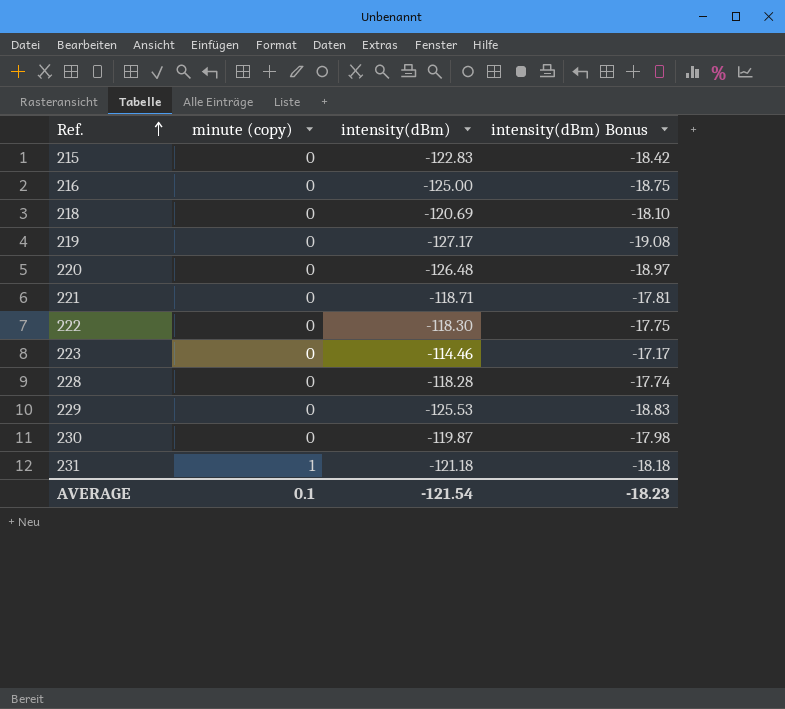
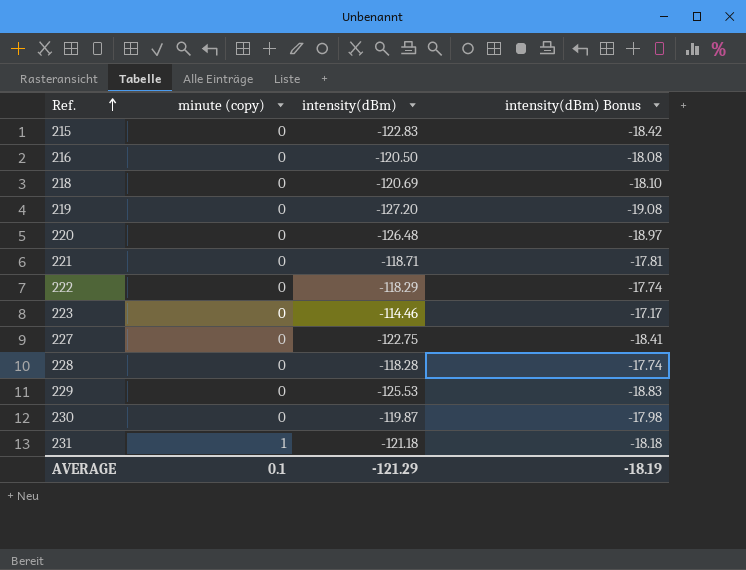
216 | intensity(dBm): -125.00 -> -120.50
216 | intensity(dBm) Bonus: -18.75 -> -18.08
219 | intensity(dBm): -127.17 -> -127.20
222 | intensity(dBm): -118.30 -> -118.29
222 | intensity(dBm) Bonus: -17.75 -> -17.74
row 227: none -> 0 | -122.75 | -18.41
AVERAGE | intensity(dBm): -121.54 -> -121.29
AVERAGE | intensity(dBm) Bonus: -18.23 -> -18.19

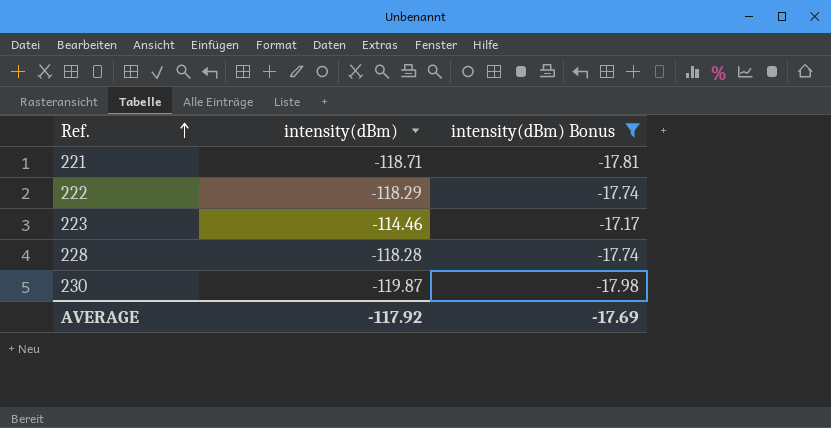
filter: none -> intensity(dBm) Bonus >= -17.98
column minute (copy) | position: 2 -> none
AVERAGE | intensity(dBm): -121.29 -> -117.92
AVERAGE | intensity(dBm) Bonus: -18.19 -> -17.69

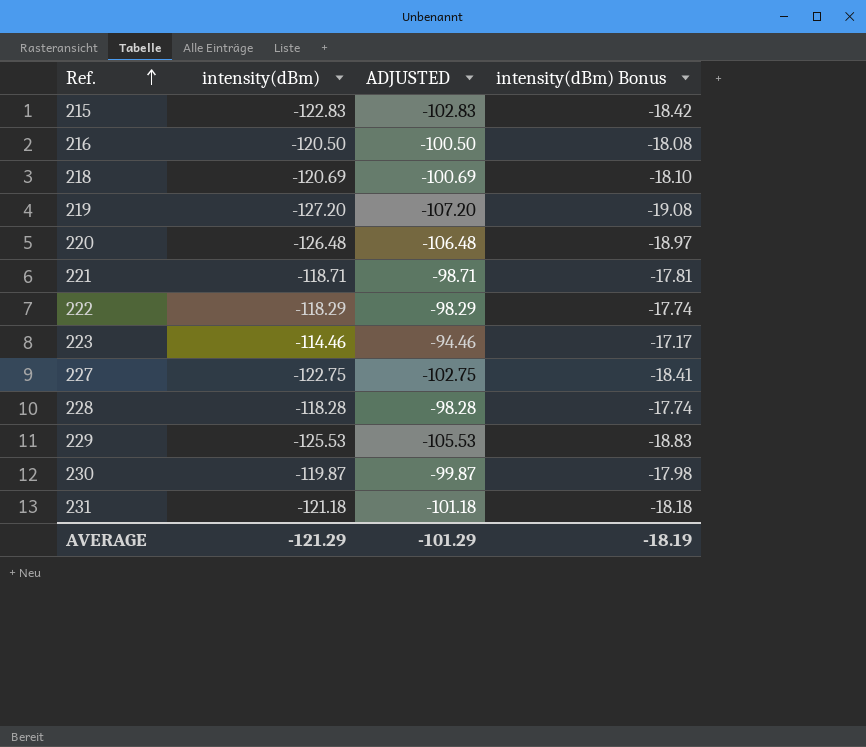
filter: intensity(dBm) Bonus >= -17.98 -> none
column ADJUSTED | formula: none -> [intensity(dBm)] + 20
AVERAGE | intensity(dBm): -117.92 -> -121.29
AVERAGE | intensity(dBm) Bonus: -17.69 -> -18.19

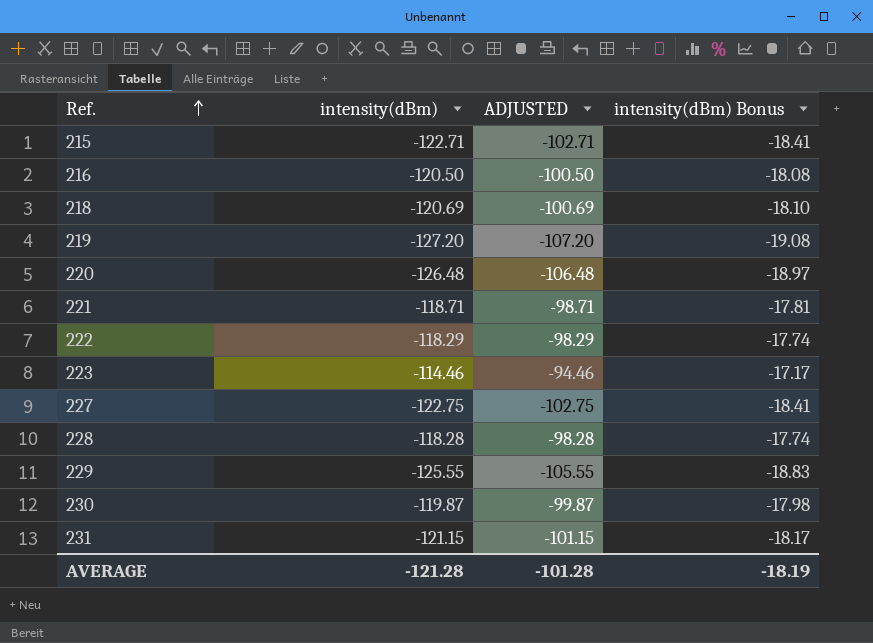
215 | intensity(dBm): -122.83 -> -122.71
215 | ADJUSTED: -102.83 -> -102.71
215 | intensity(dBm) Bonus: -18.42 -> -18.41
229 | intensity(dBm): -125.53 -> -125.55
229 | ADJUSTED: -105.53 -> -105.55
231 | intensity(dBm): -121.18 -> -121.15
231 | ADJUSTED: -101.18 -> -101.15
231 | intensity(dBm) Bonus: -18.18 -> -18.17
AVERAGE | intensity(dBm): -121.29 -> -121.28
AVERAGE | ADJUSTED: -101.29 -> -101.28

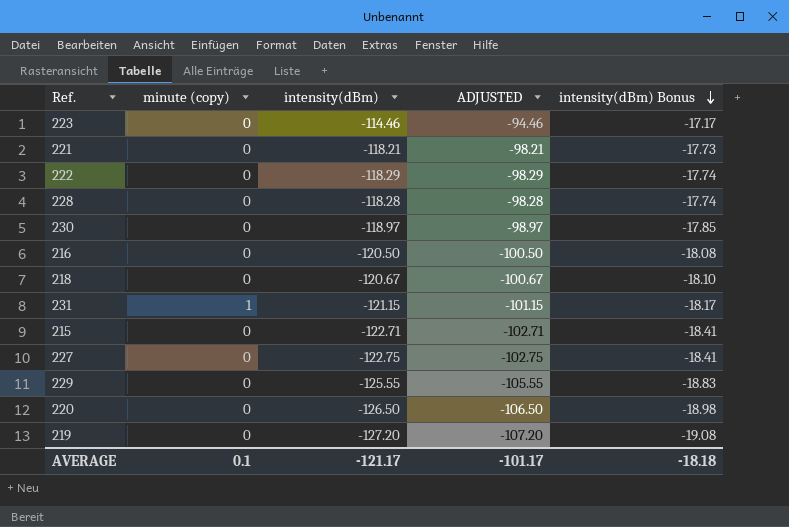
row order: Ref. ascending -> intensity(dBm) Bonus descending
column minute (copy) | position: none -> 2
221 | intensity(dBm): -118.71 -> -118.21
221 | ADJUSTED: -98.71 -> -98.21
221 | intensity(dBm) Bonus: -17.81 -> -17.73
230 | intensity(dBm): -119.87 -> -118.97
230 | ADJUSTED: -99.87 -> -98.97
230 | intensity(dBm) Bonus: -17.98 -> -17.85
218 | intensity(dBm): -120.69 -> -120.67
218 | ADJUSTED: -100.69 -> -100.67
220 | intensity(dBm): -126.48 -> -126.50
220 | ADJUSTED: -106.48 -> -106.50
220 | intensity(dBm) Bonus: -18.97 -> -18.98
AVERAGE | intensity(dBm): -121.28 -> -121.17
AVERAGE | ADJUSTED: -101.28 -> -101.17
AVERAGE | intensity(dBm) Bonus: -18.19 -> -18.18

